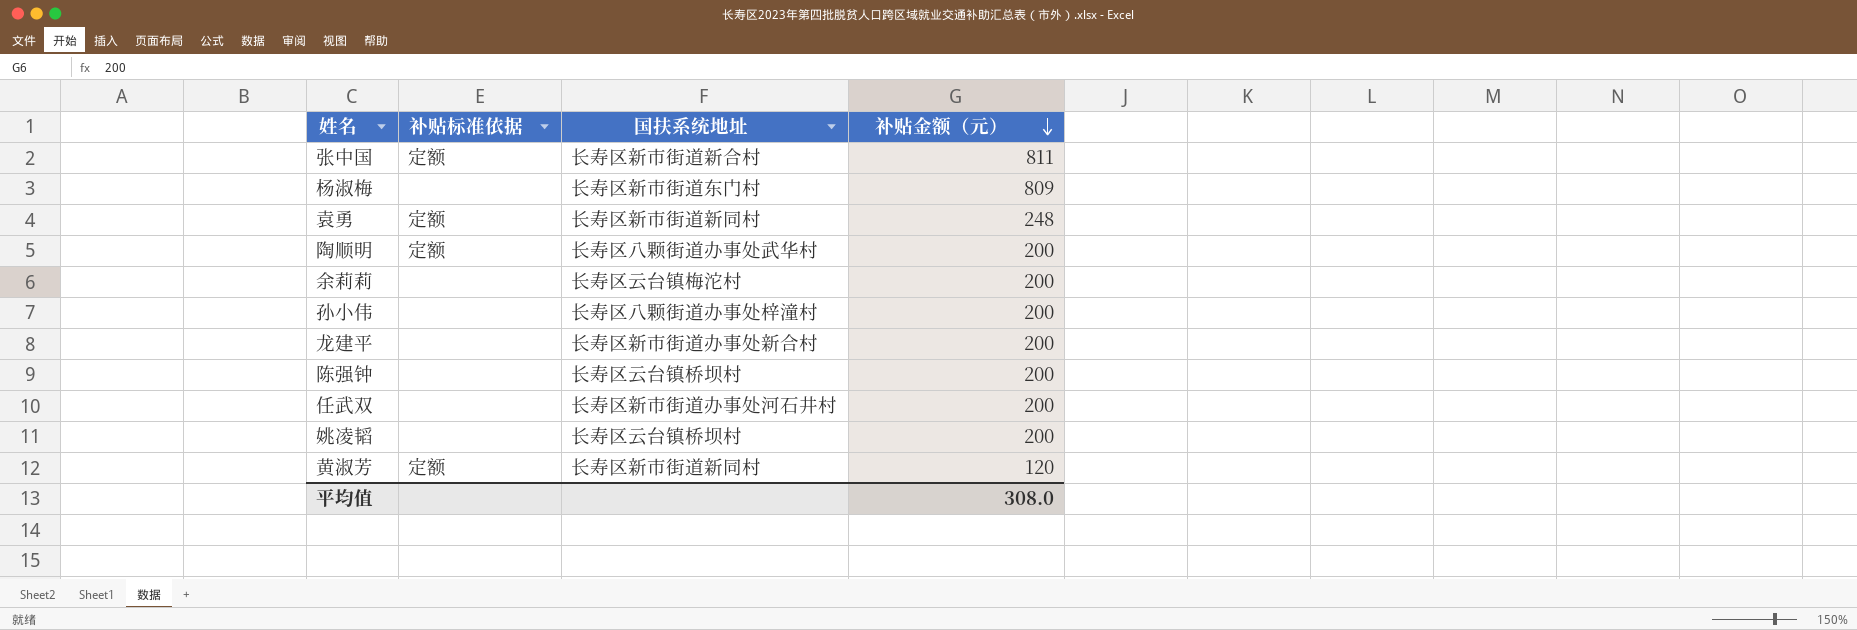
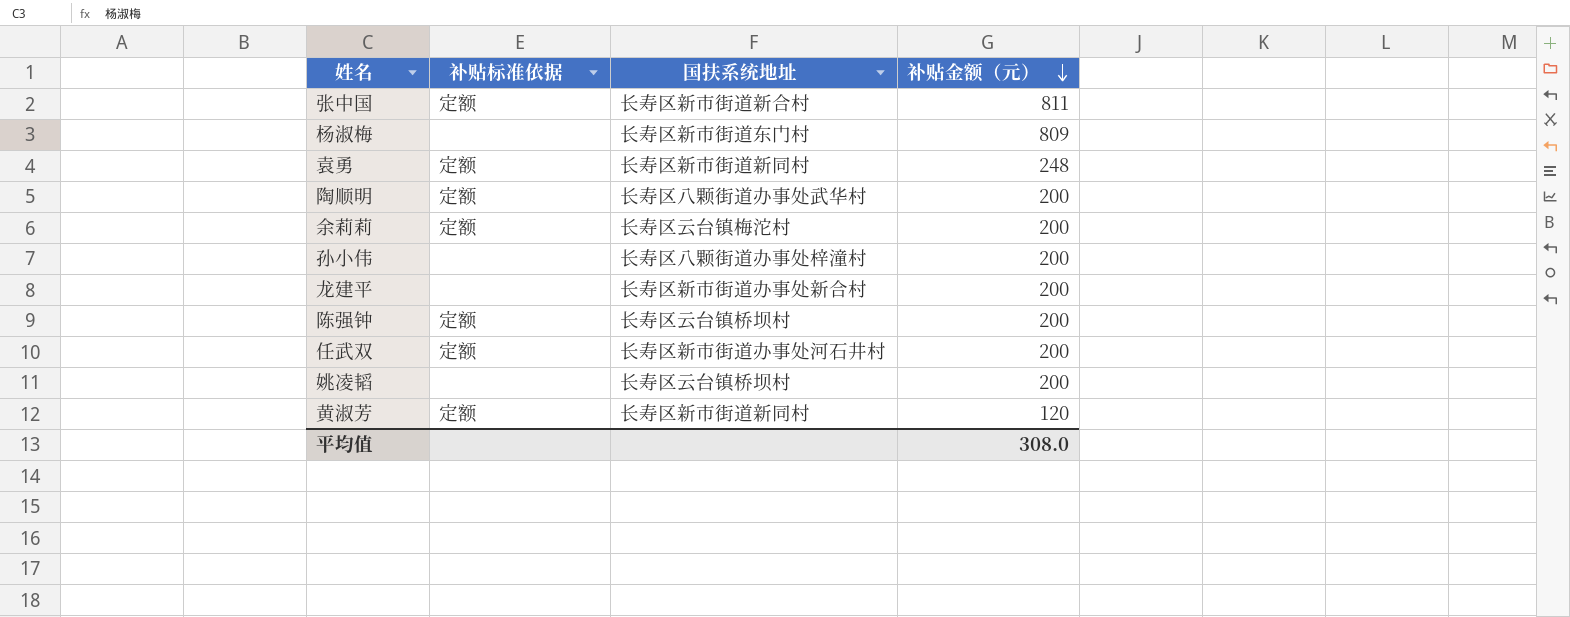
余莉莉 | 补贴标准依据: none -> 定额
陈强钟 | 补贴标准依据: none -> 定额
任武双 | 补贴标准依据: none -> 定额

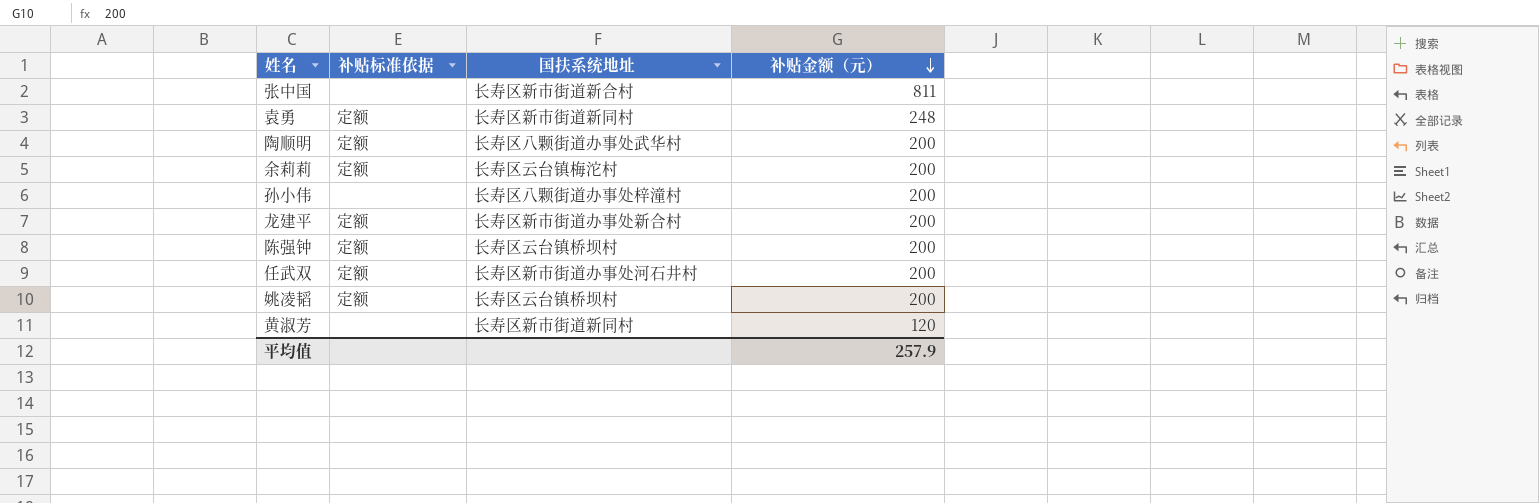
row 杨淑梅: none | 长寿区新市街道东门村 | 809 -> none
张中国 | 补贴标准依据: 定额 -> none
龙建平 | 补贴标准依据: none -> 定额
姚凌韬 | 补贴标准依据: none -> 定额
黄淑芳 | 补贴标准依据: 定额 -> none
平均值 | 补贴金额（元）: 308.0 -> 257.9

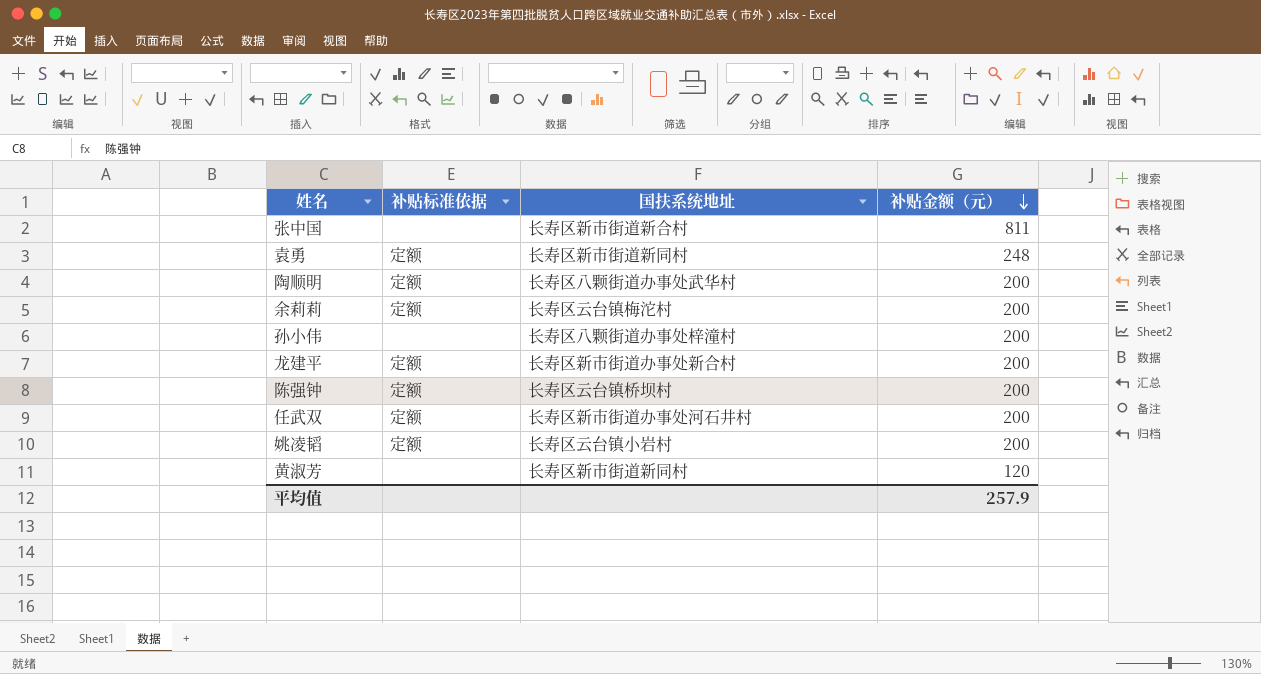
姚凌韬 | 国扶系统地址: 长寿区云台镇桥坝村 -> 长寿区云台镇小岩村

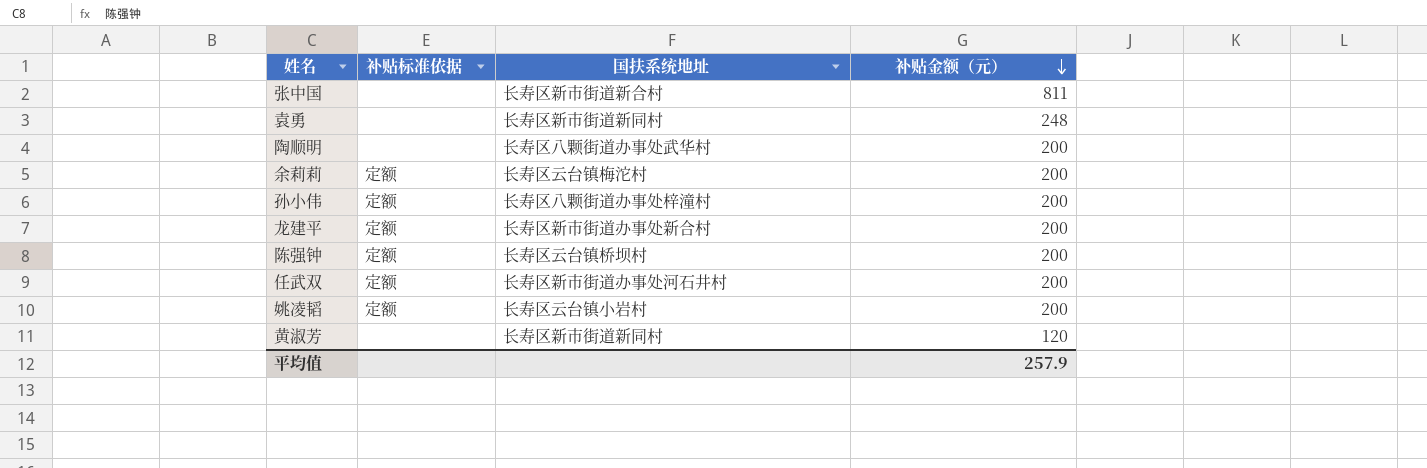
袁勇 | 补贴标准依据: 定额 -> none
陶顺明 | 补贴标准依据: 定额 -> none
孙小伟 | 补贴标准依据: none -> 定额

